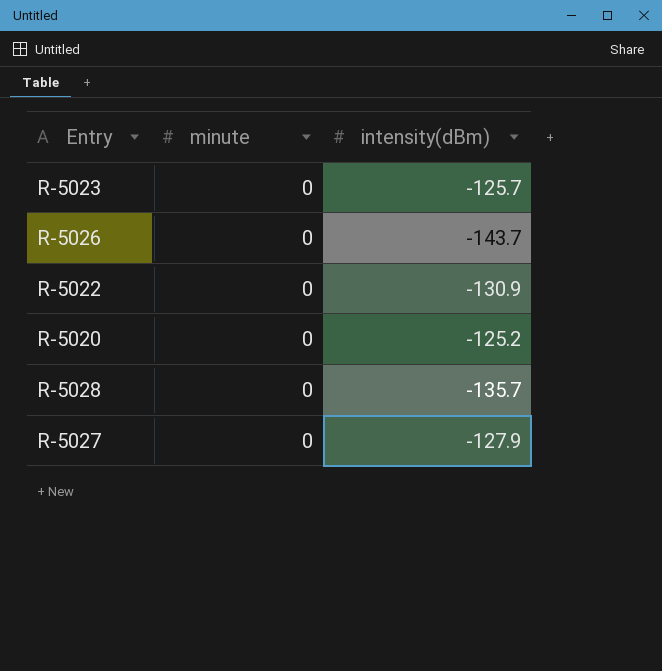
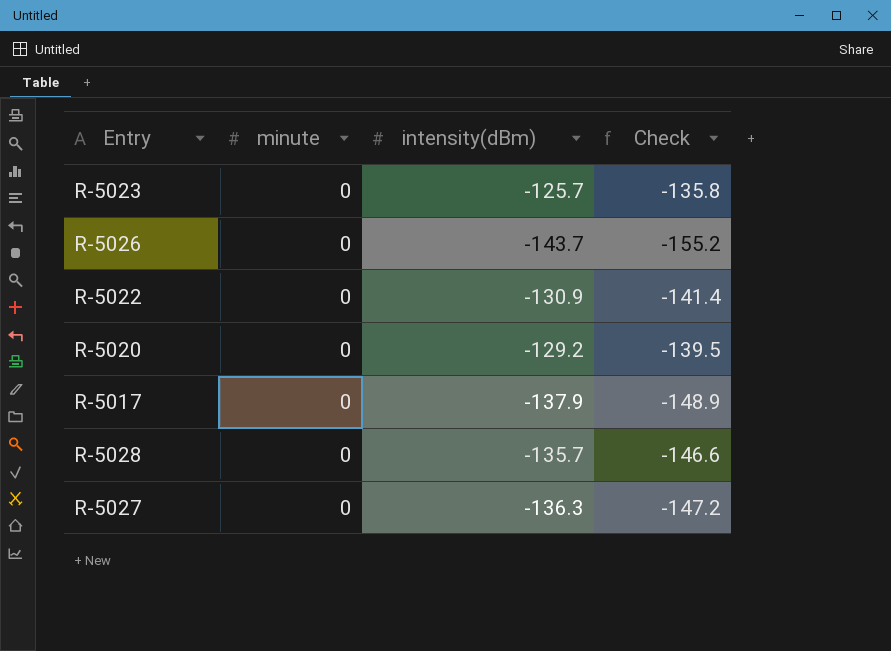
column Check | formula: none -> [intensity(dBm)] * 1.08
R-5020 | intensity(dBm): -125.2 -> -129.2
row R-5017: none -> 0 | -137.9 | -148.9
R-5027 | intensity(dBm): -127.9 -> -136.3

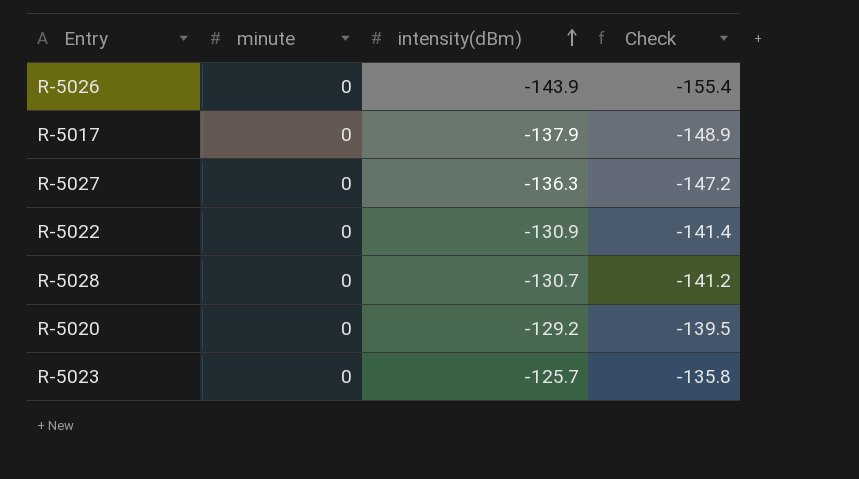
row order: none -> intensity(dBm) ascending
R-5026 | intensity(dBm): -143.7 -> -143.9
R-5026 | Check: -155.2 -> -155.4
R-5028 | intensity(dBm): -135.7 -> -130.7
R-5028 | Check: -146.6 -> -141.2

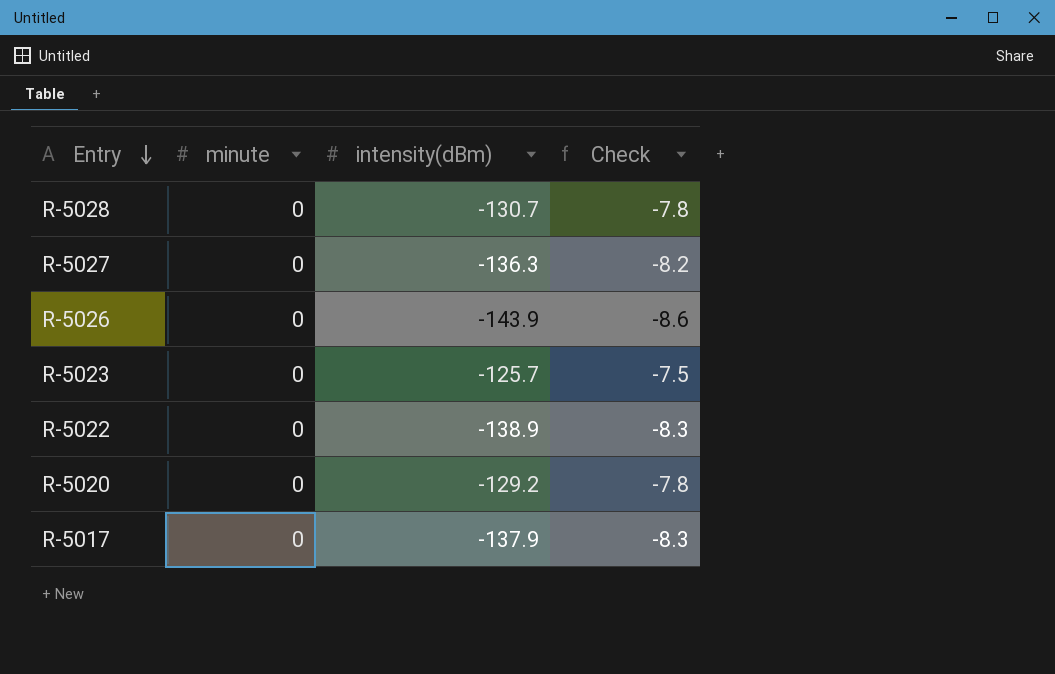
row order: intensity(dBm) ascending -> Entry descending
column Check | formula: [intensity(dBm)] * 1.08 -> [intensity(dBm)] * 0.06
R-5022 | intensity(dBm): -130.9 -> -138.9

